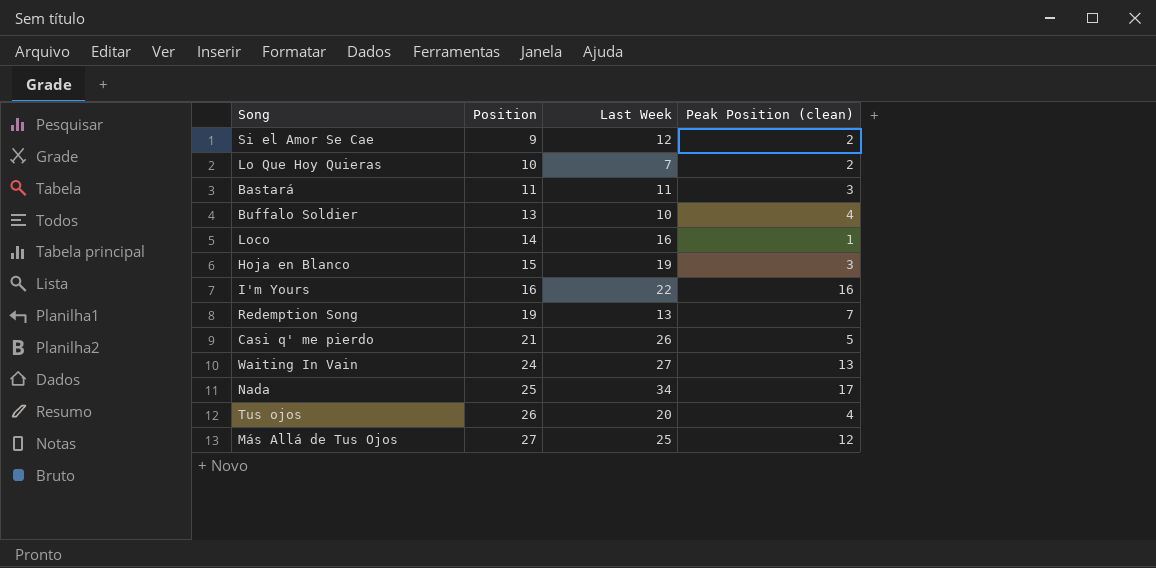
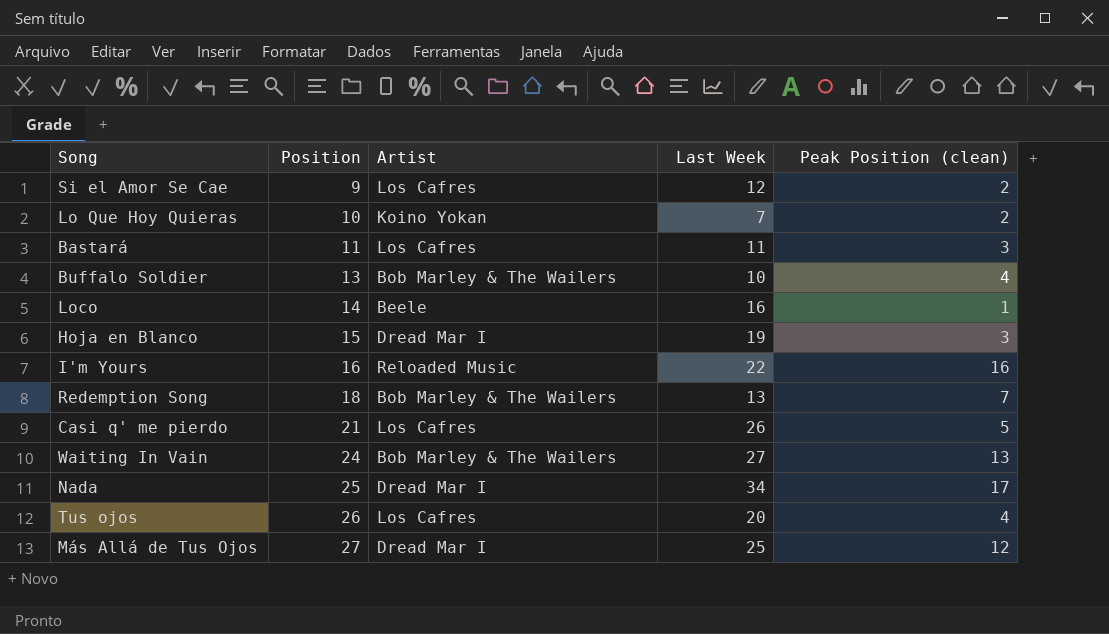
column Artist | position: none -> 3
Redemption Song | Position: 19 -> 18

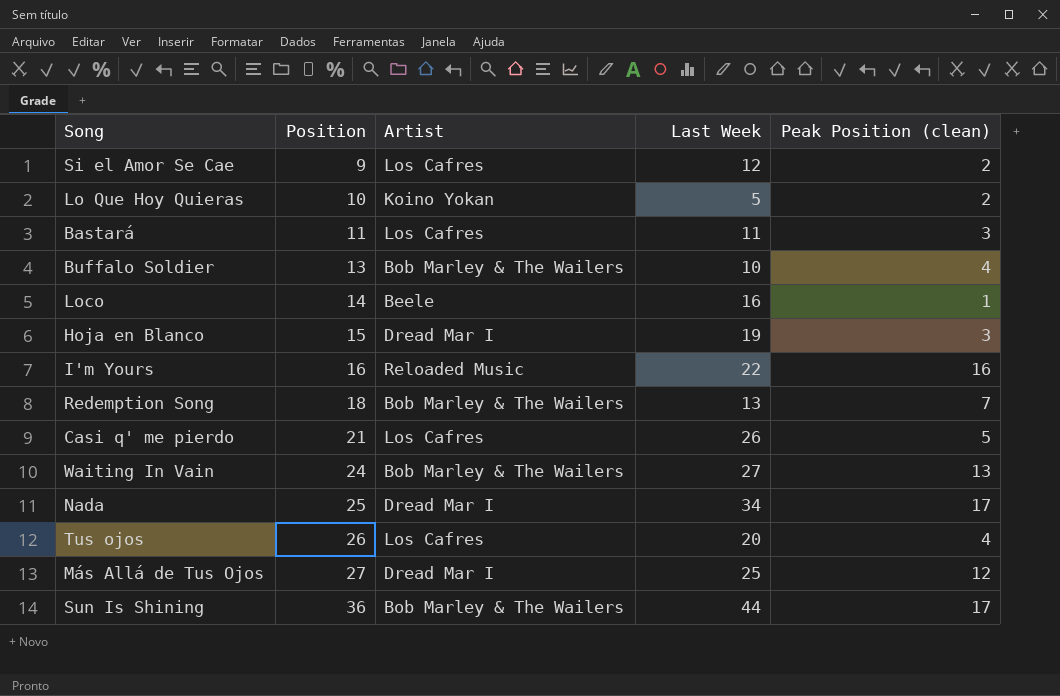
Lo Que Hoy Quieras | Last Week: 7 -> 5
row Sun Is Shining: none -> 36 | Bob Marley & The Wailers | 44 | 17

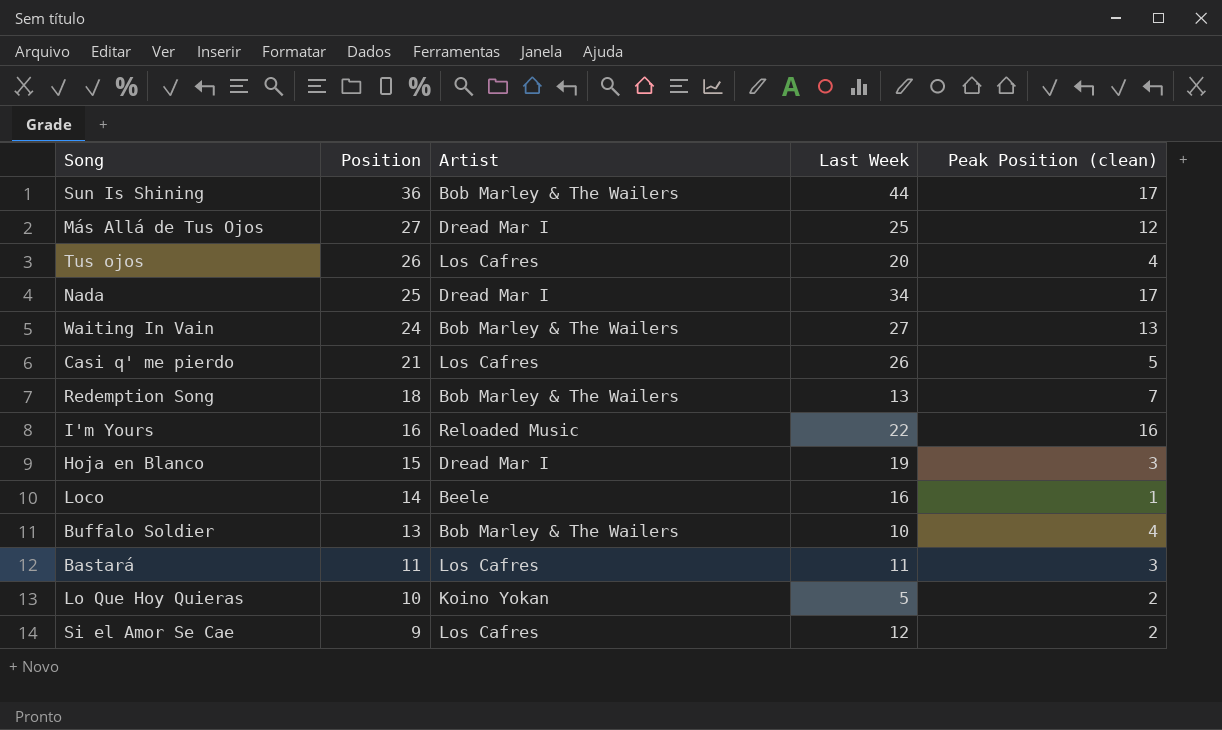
row order: Position ascending -> Position descending

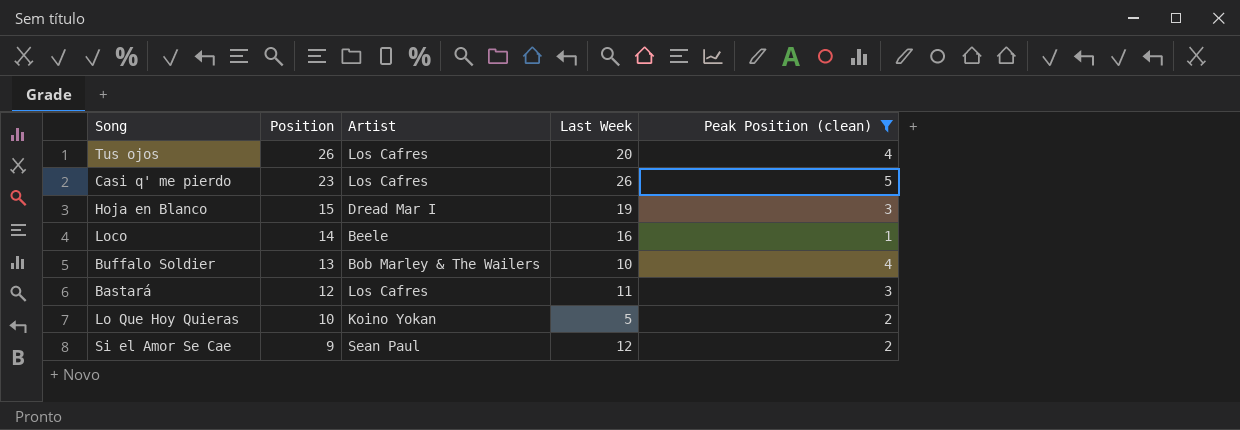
filter: none -> Peak Position (clean) <= 5
Casi q' me pierdo | Position: 21 -> 23
Bastará | Position: 11 -> 12
Si el Amor Se Cae | Artist: Los Cafres -> Sean Paul

